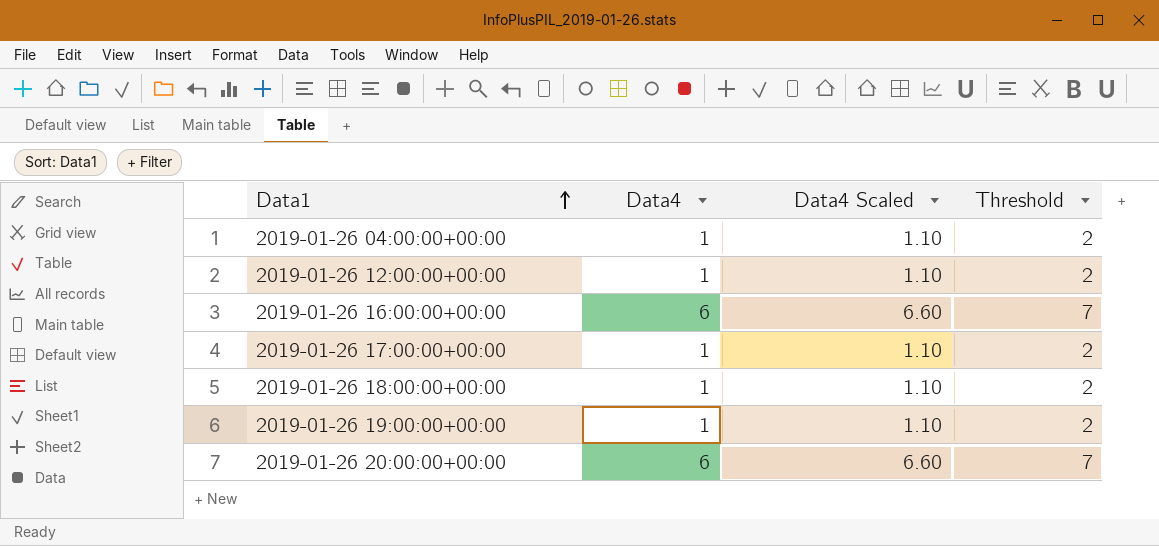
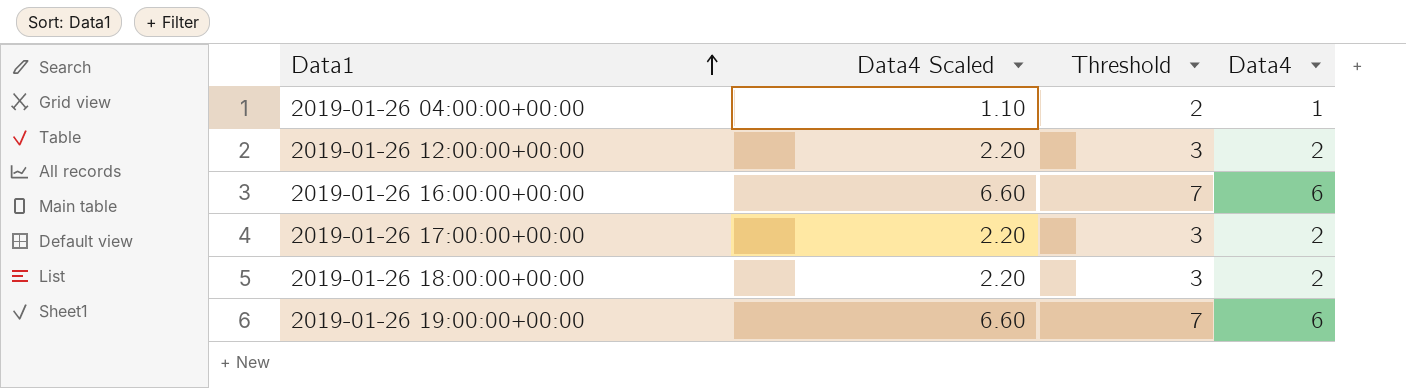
column Data4 | position: 2 -> 4
row 2019-01-26 20:00:00+00:00: 6 | 6.60 | 7 -> none
2019-01-26 12:00:00+00:00 | Data4 Scaled: 1.10 -> 2.20
2019-01-26 12:00:00+00:00 | Threshold: 2 -> 3
2019-01-26 12:00:00+00:00 | Data4: 1 -> 2
2019-01-26 17:00:00+00:00 | Data4 Scaled: 1.10 -> 2.20
2019-01-26 17:00:00+00:00 | Threshold: 2 -> 3
2019-01-26 17:00:00+00:00 | Data4: 1 -> 2
2019-01-26 18:00:00+00:00 | Data4 Scaled: 1.10 -> 2.20
2019-01-26 18:00:00+00:00 | Threshold: 2 -> 3
2019-01-26 18:00:00+00:00 | Data4: 1 -> 2
2019-01-26 19:00:00+00:00 | Data4 Scaled: 1.10 -> 6.60
2019-01-26 19:00:00+00:00 | Threshold: 2 -> 7
2019-01-26 19:00:00+00:00 | Data4: 1 -> 6

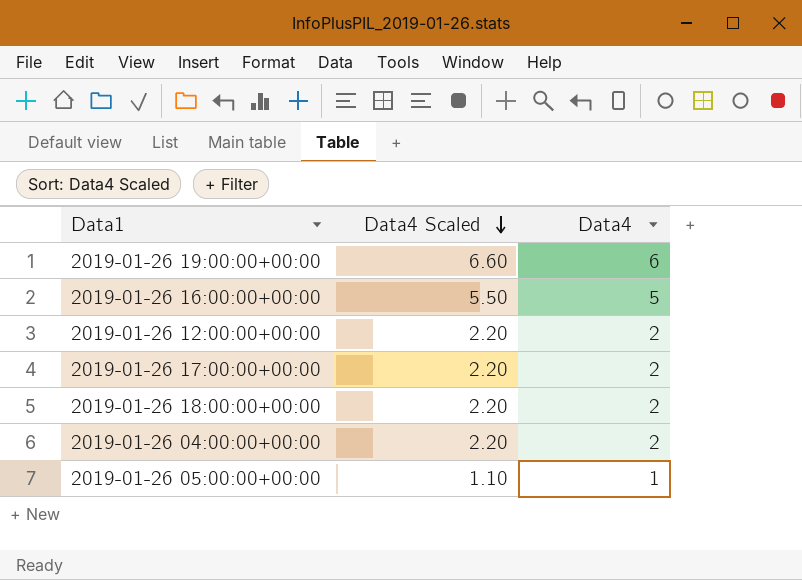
row order: Data1 ascending -> Data4 Scaled descending
column Threshold | formula: [Data4] + 1 -> none
2019-01-26 16:00:00+00:00 | Data4 Scaled: 6.60 -> 5.50
2019-01-26 16:00:00+00:00 | Data4: 6 -> 5
2019-01-26 04:00:00+00:00 | Data4 Scaled: 1.10 -> 2.20
2019-01-26 04:00:00+00:00 | Data4: 1 -> 2
row 2019-01-26 05:00:00+00:00: none -> 1.10 | 1

